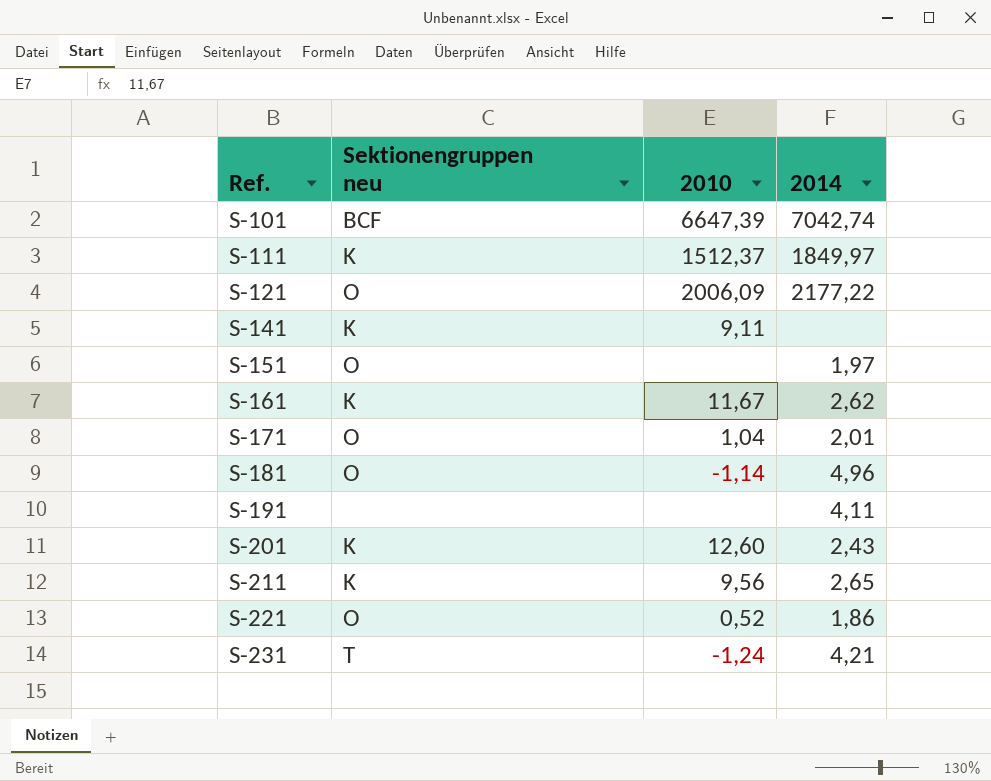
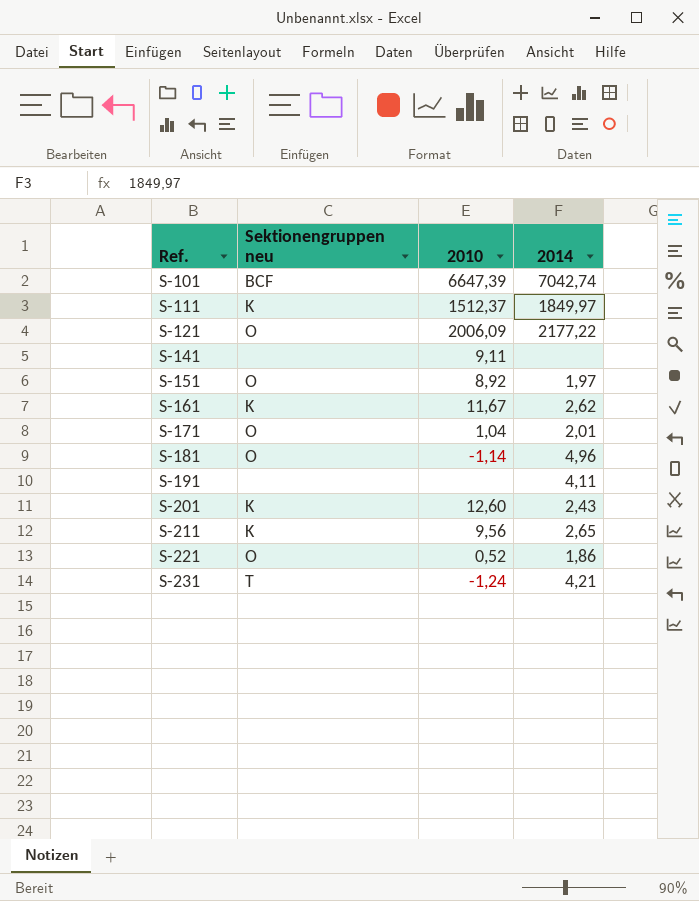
S-141 | Sektionengruppen neu: K -> none
S-151 | 2010: none -> 8,92

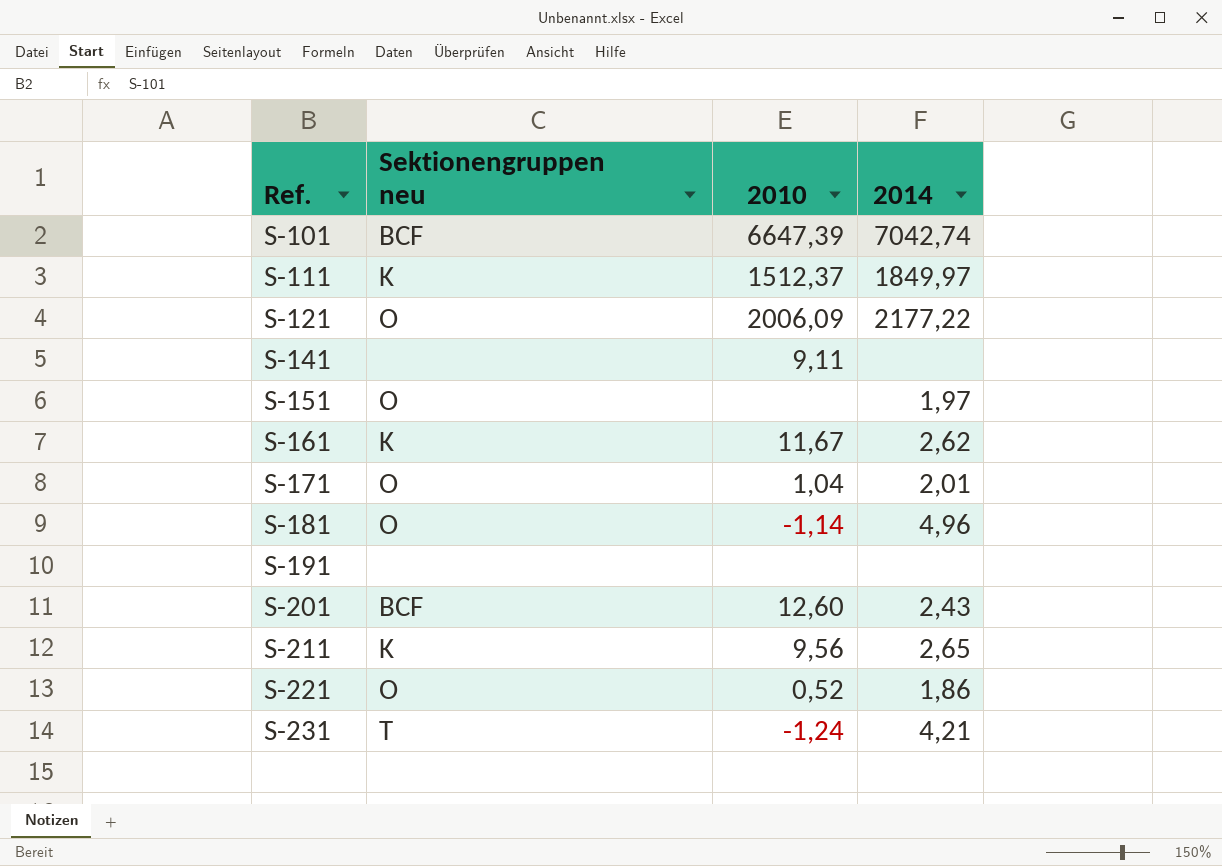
S-151 | 2010: 8,92 -> none
S-191 | 2014: 4,11 -> none
S-201 | Sektionengruppen neu: K -> BCF

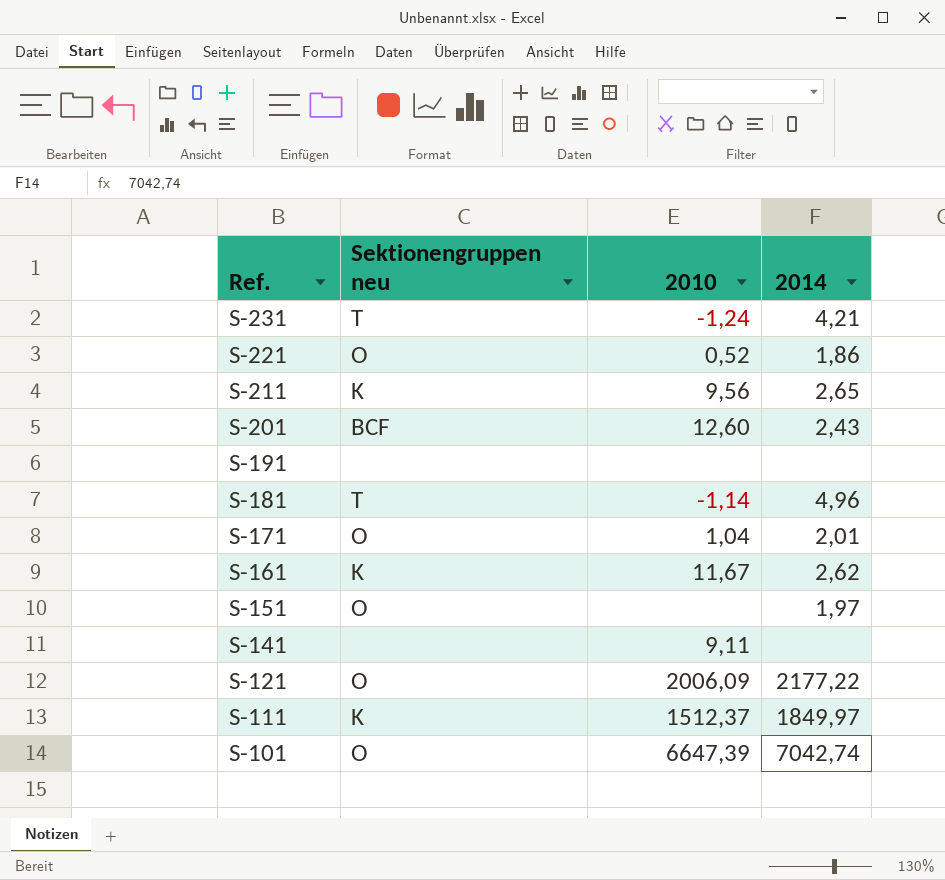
row order: Ref. ascending -> Ref. descending
S-181 | Sektionengruppen neu: O -> T
S-101 | Sektionengruppen neu: BCF -> O

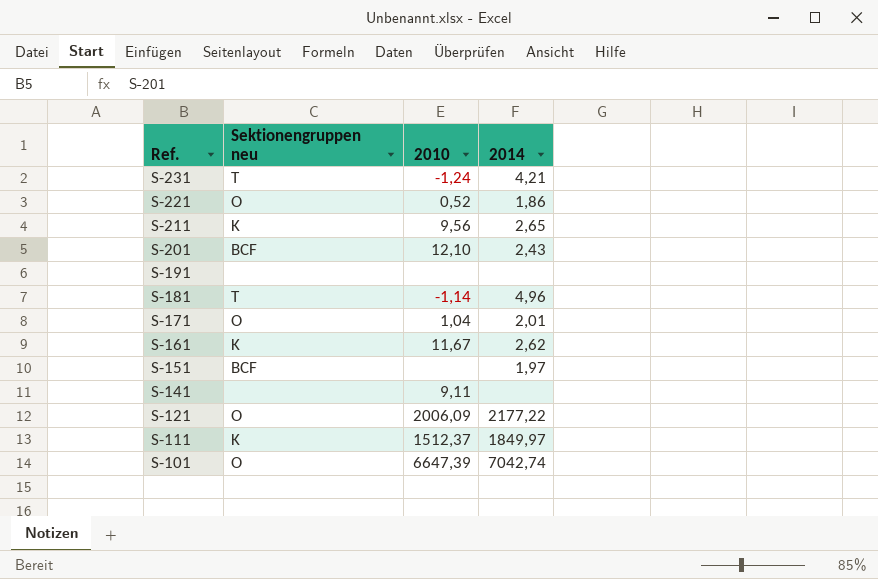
S-201 | 2010: 12,60 -> 12,10
S-151 | Sektionengruppen neu: O -> BCF

